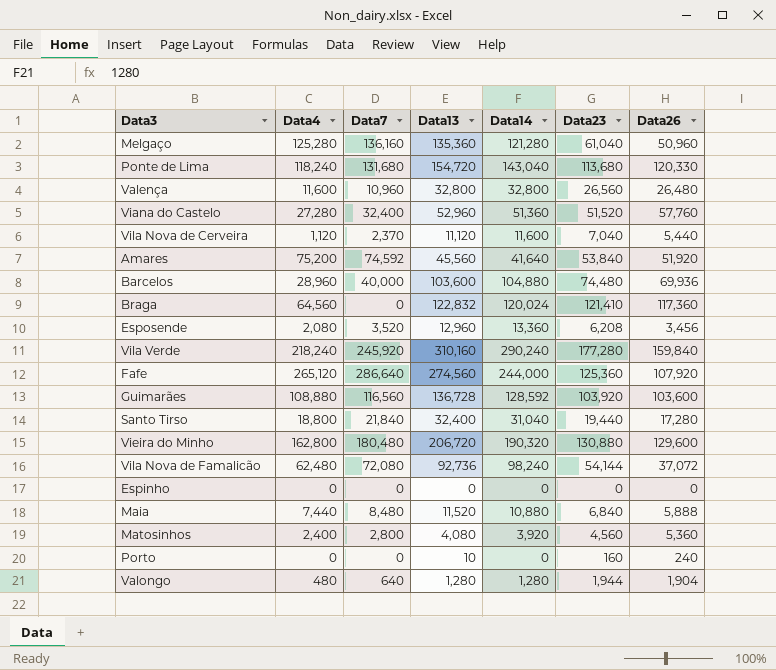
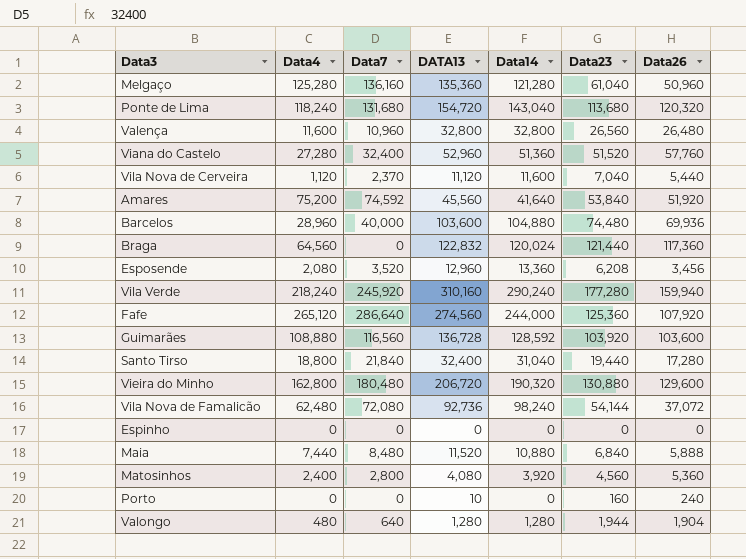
column name: Data13 -> DATA13
Ponte de Lima | Data26: 120,330 -> 120,320
Braga | Data23: 121,410 -> 121,440
Vila Verde | Data26: 159,840 -> 159,940

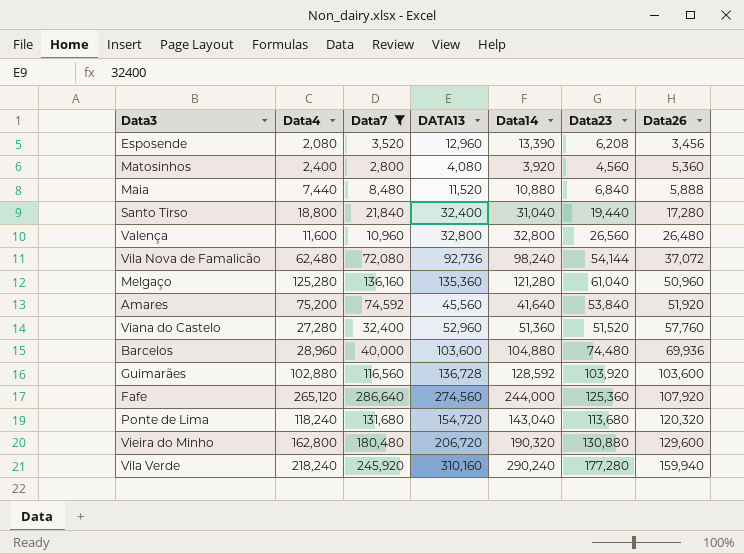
filter: none -> Data7 >= 2,800
row order: none -> Data26 ascending
Esposende | Data14: 13,360 -> 13,390
Guimarães | Data4: 108,880 -> 102,880

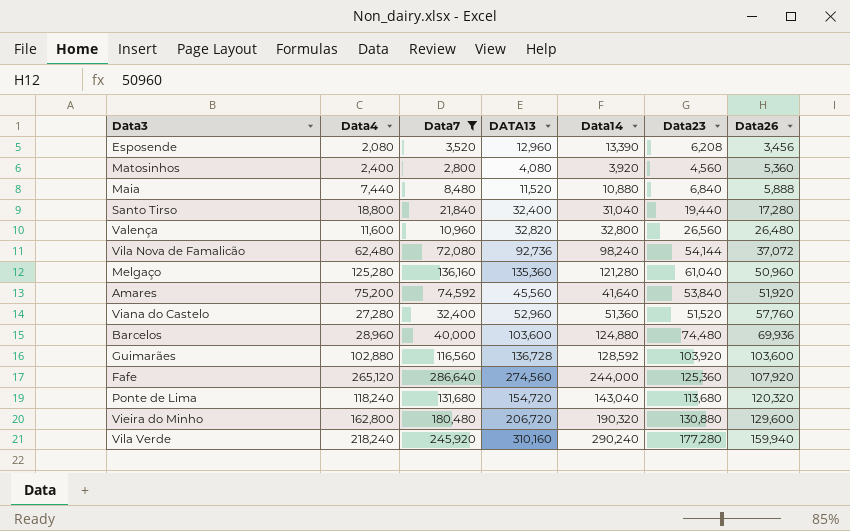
Valença | DATA13: 32,800 -> 32,820
Barcelos | Data14: 104,880 -> 124,880

